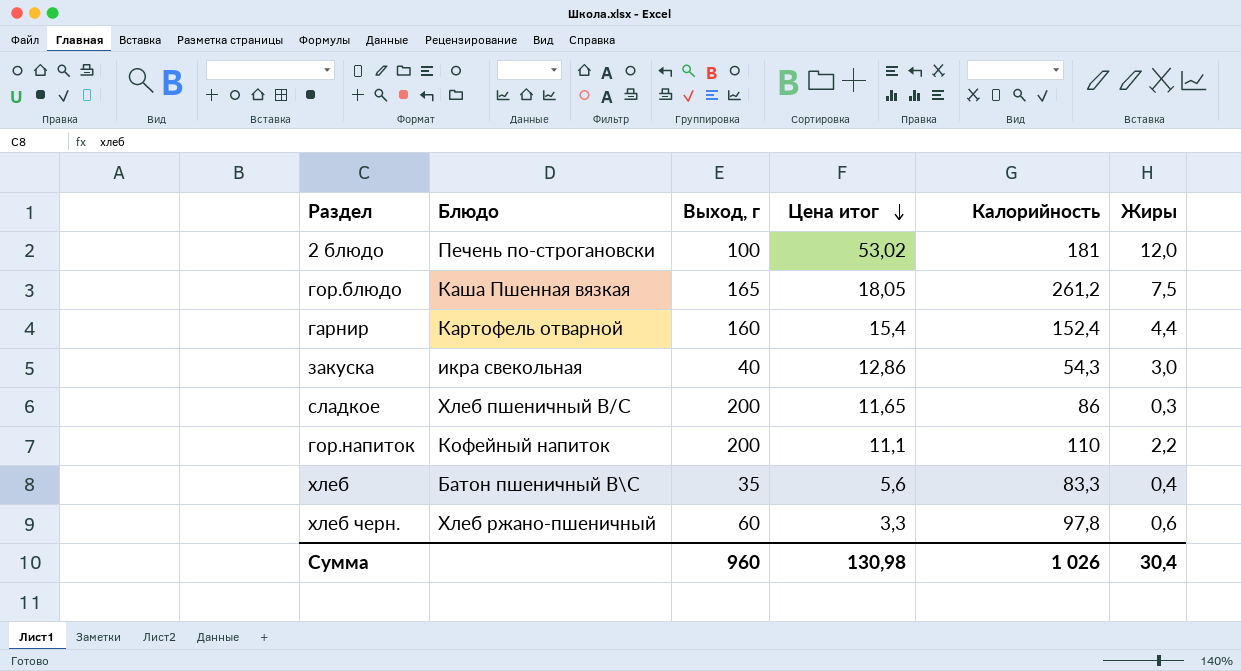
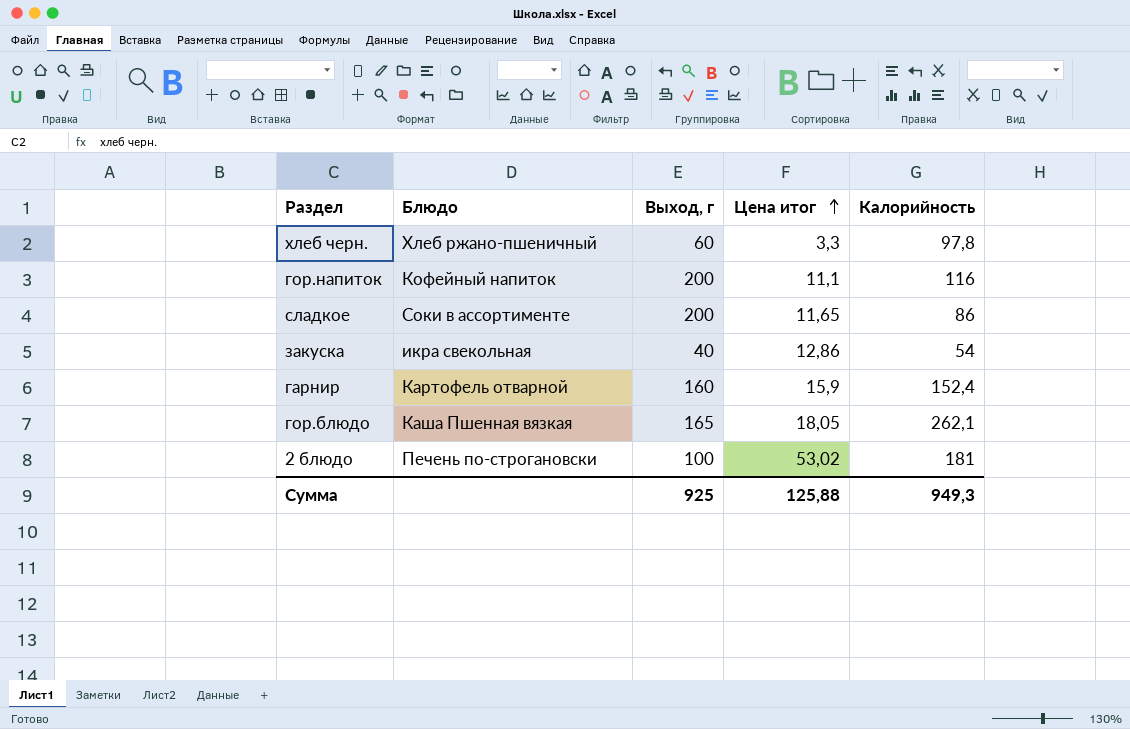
row order: Цена итог descending -> Цена итог ascending
column Жиры | position: 6 -> none
row хлеб: Батон пшеничный В\С | 35 | 5,6 | 83,3 | 0,4 -> none
гор.напиток | Калорийность: 110 -> 116
сладкое | Блюдо: Хлеб пшеничный В/С -> Соки в ассортименте
закуска | Калорийность: 54,3 -> 54
гарнир | Цена итог: 15,4 -> 15,9
гор.блюдо | Калорийность: 261,2 -> 262,1
Сумма | Выход, г: 960 -> 925
Сумма | Цена итог: 130,98 -> 125,88
Сумма | Калорийность: 1 026 -> 949,3

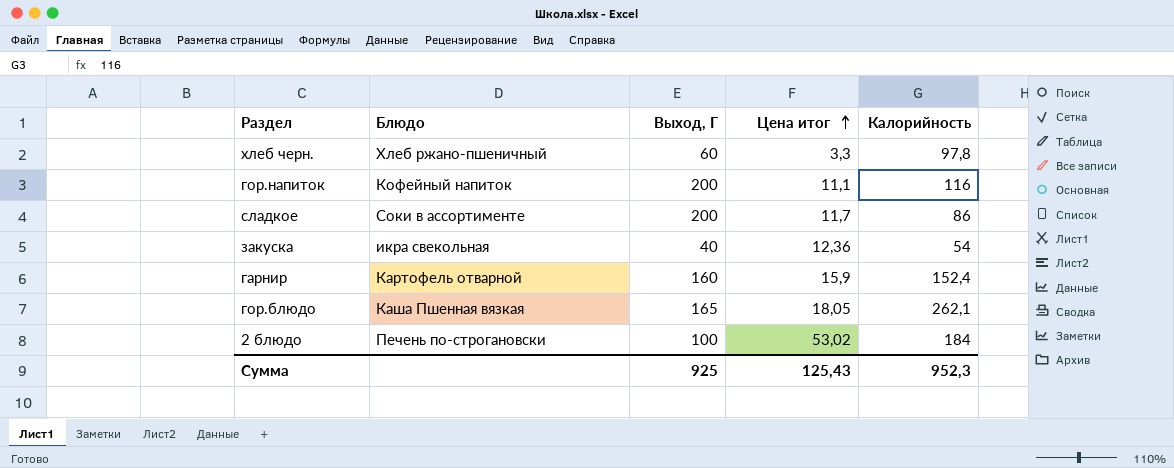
column name: Выход, г -> Выход, Г
сладкое | Цена итог: 11,65 -> 11,7
закуска | Цена итог: 12,86 -> 12,36
2 блюдо | Калорийность: 181 -> 184
Сумма | Цена итог: 125,88 -> 125,43
Сумма | Калорийность: 949,3 -> 952,3

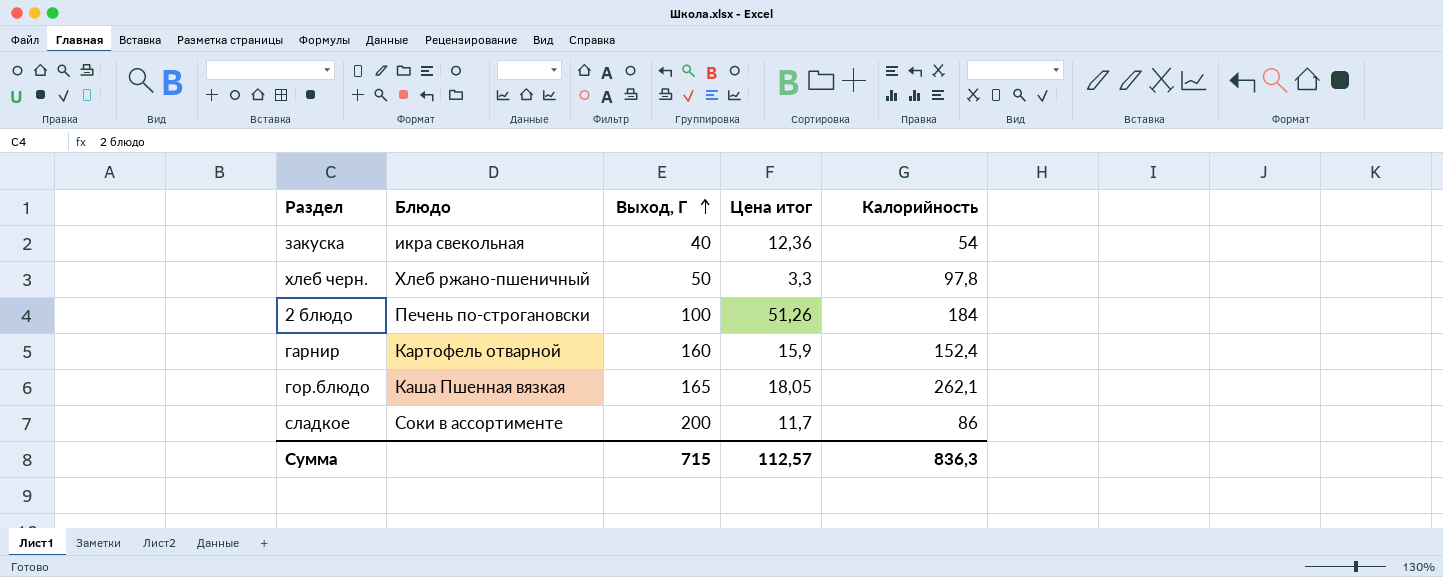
row order: Цена итог ascending -> Выход, Г ascending
row гор.напиток: Кофейный напиток | 200 | 11,1 | 116 -> none
хлеб черн. | Выход, Г: 60 -> 50
2 блюдо | Цена итог: 53,02 -> 51,26
Сумма | Выход, Г: 925 -> 715
Сумма | Цена итог: 125,43 -> 112,57
Сумма | Калорийность: 952,3 -> 836,3

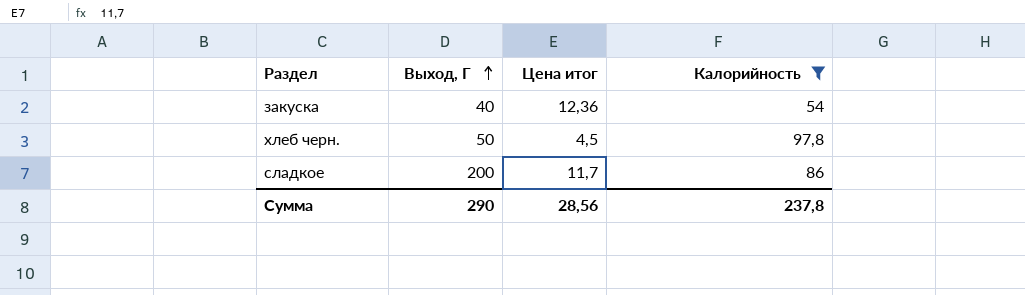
filter: none -> Калорийность <= 97,8
column Блюдо | position: 2 -> none
хлеб черн. | Цена итог: 3,3 -> 4,5
Сумма | Выход, Г: 715 -> 290
Сумма | Цена итог: 112,57 -> 28,56
Сумма | Калорийность: 836,3 -> 237,8

